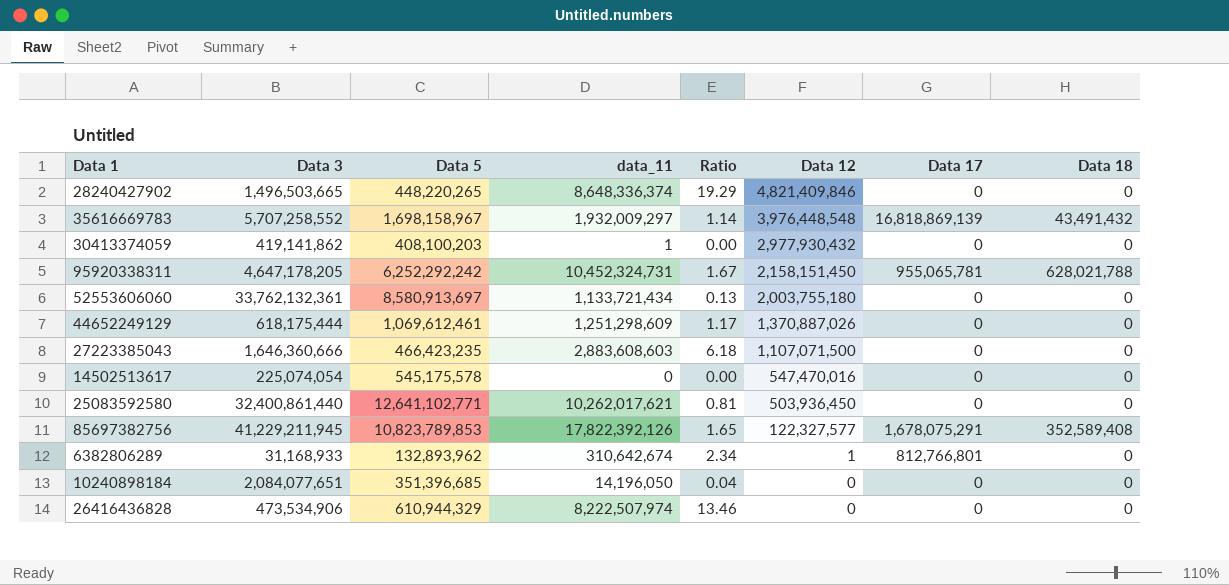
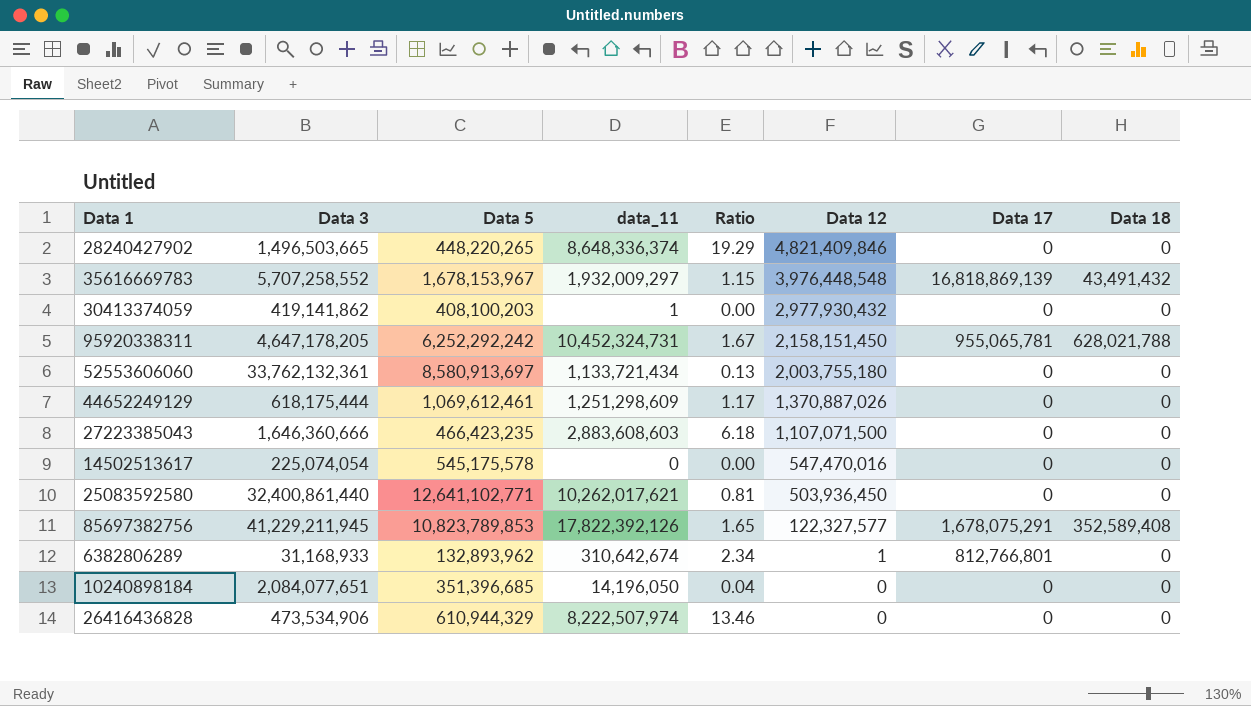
35616669783 | Data 5: 1,698,158,967 -> 1,678,153,967
35616669783 | Ratio: 1.14 -> 1.15

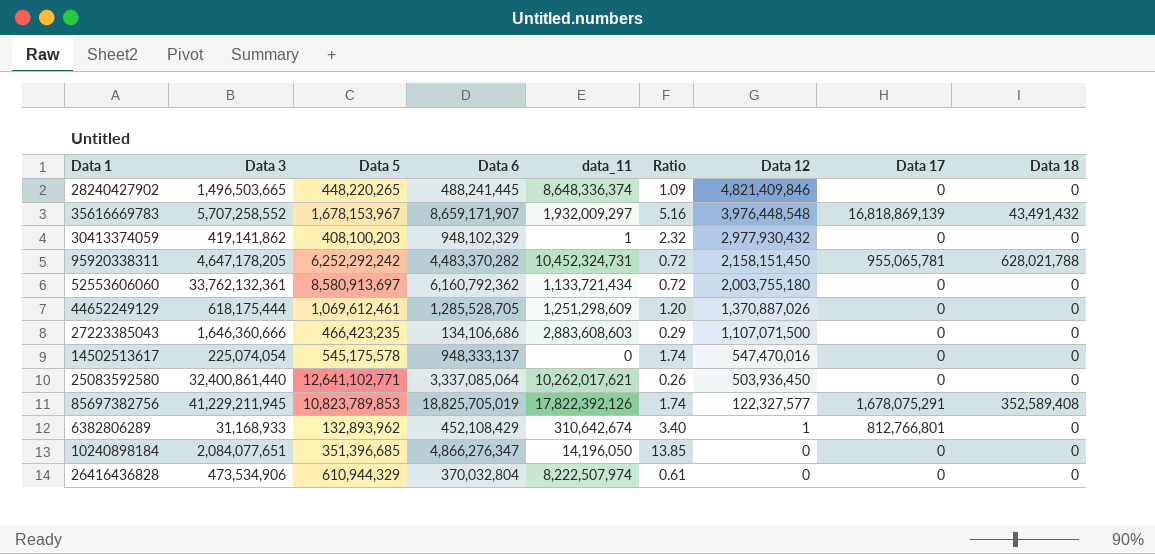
column Data 6 | position: none -> 4
column Ratio | formula: [data_11] / [Data 5] -> [Data 6] / [Data 5]

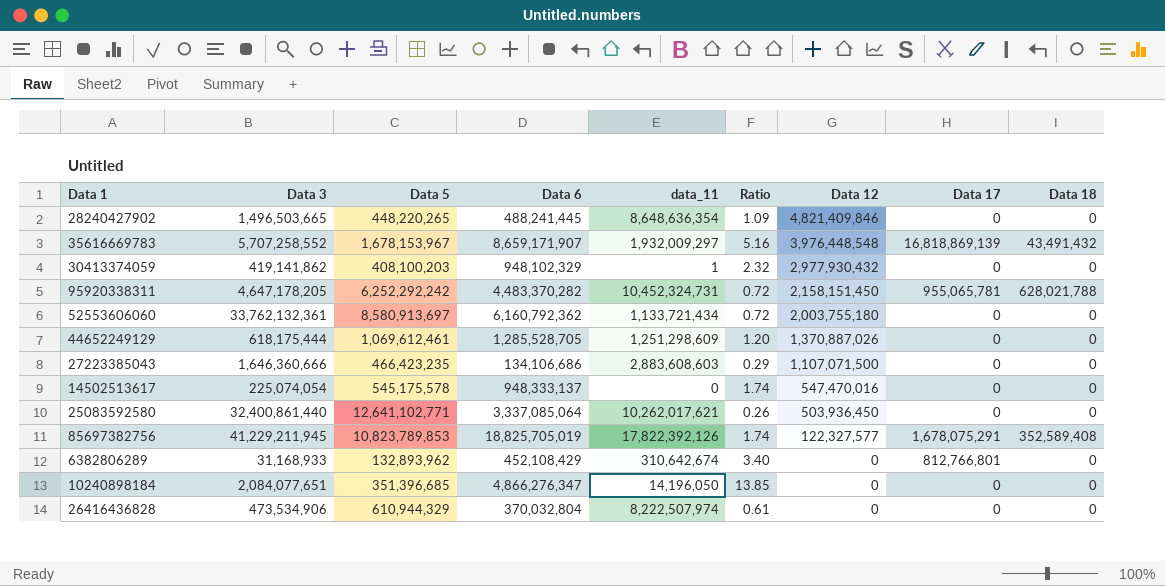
28240427902 | data_11: 8,648,336,374 -> 8,648,636,354
6382806289 | Data 12: 1 -> 0

